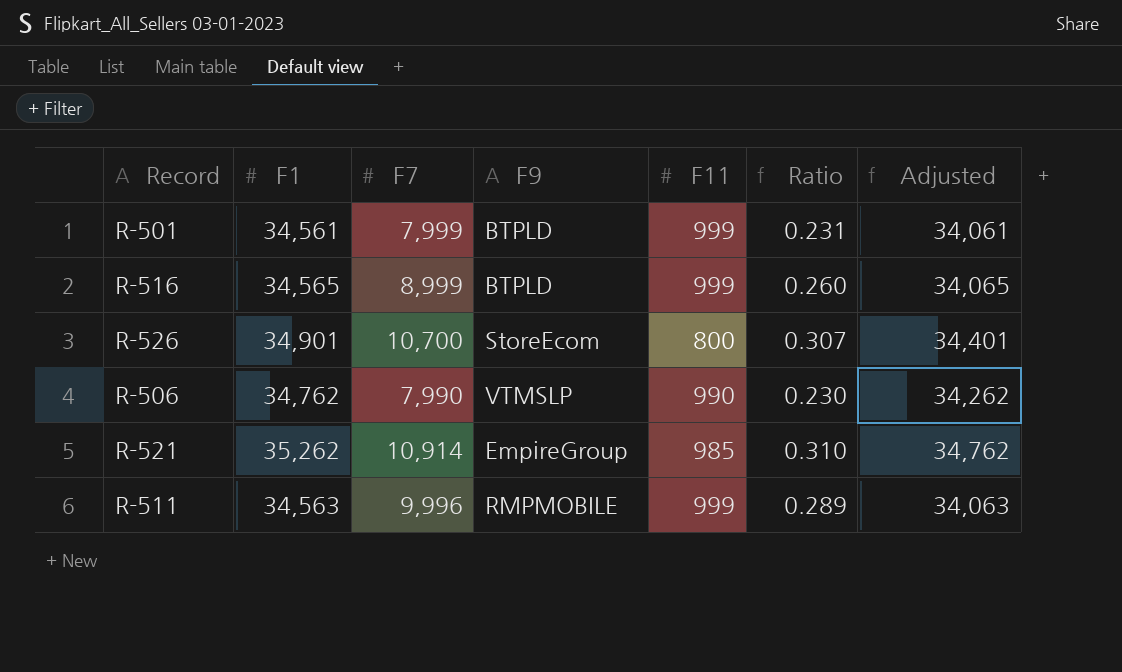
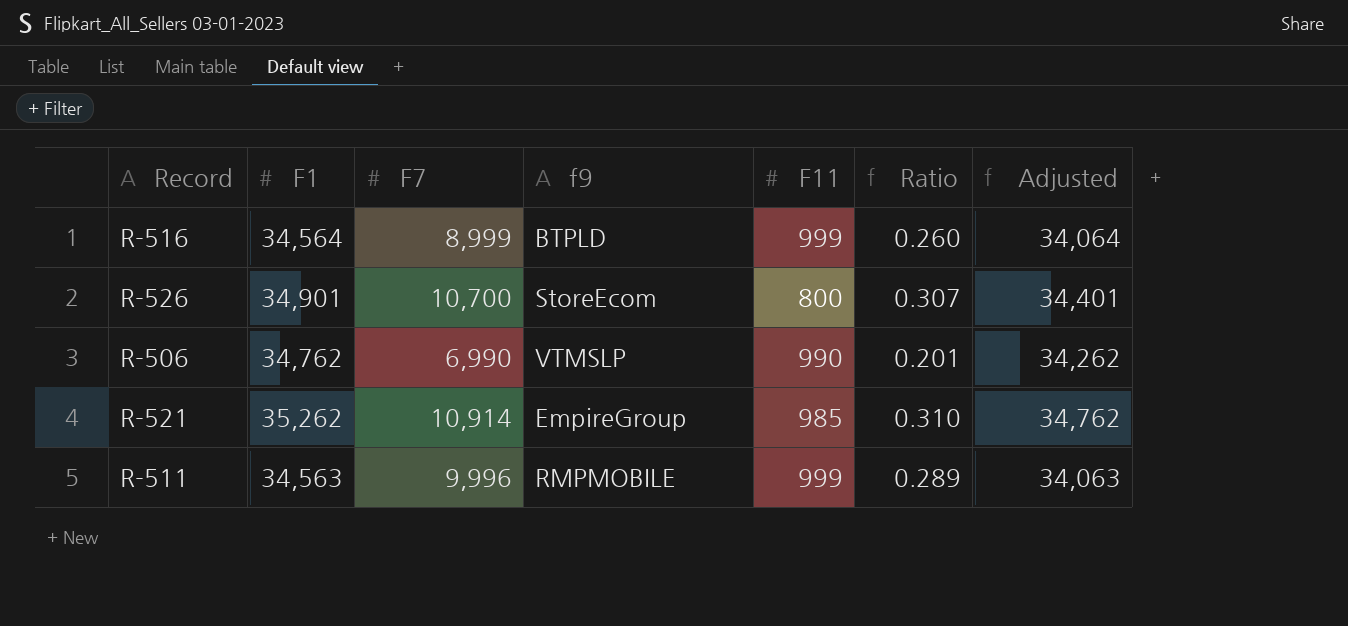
column name: F9 -> f9
row R-501: 34,561 | 7,999 | BTPLD | 999 | 0.231 | 34,061 -> none
R-516 | F1: 34,565 -> 34,564
R-516 | Adjusted: 34,065 -> 34,064
R-506 | F7: 7,990 -> 6,990
R-506 | Ratio: 0.230 -> 0.201

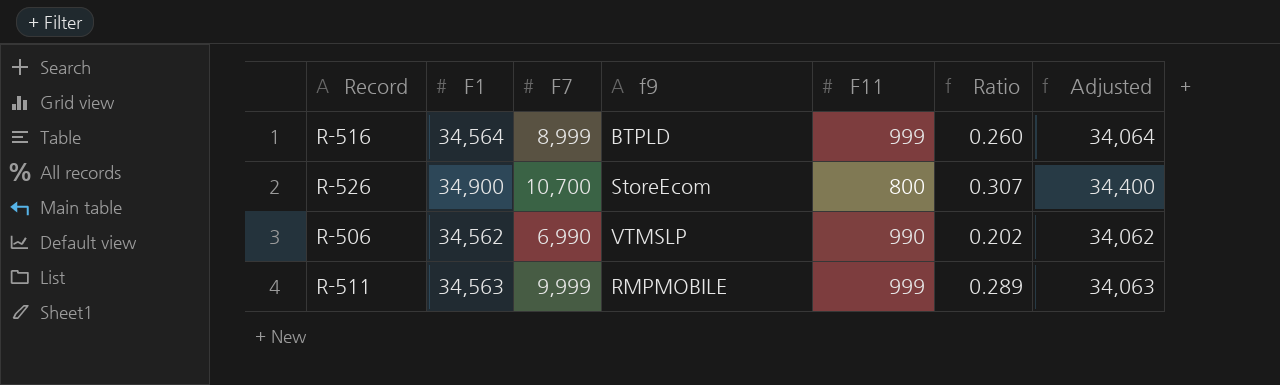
row R-521: 35,262 | 10,914 | EmpireGroup | 985 | 0.310 | 34,762 -> none
R-526 | F1: 34,901 -> 34,900
R-526 | Adjusted: 34,401 -> 34,400
R-506 | F1: 34,762 -> 34,562
R-506 | Ratio: 0.201 -> 0.202
R-506 | Adjusted: 34,262 -> 34,062
R-511 | F7: 9,996 -> 9,999

